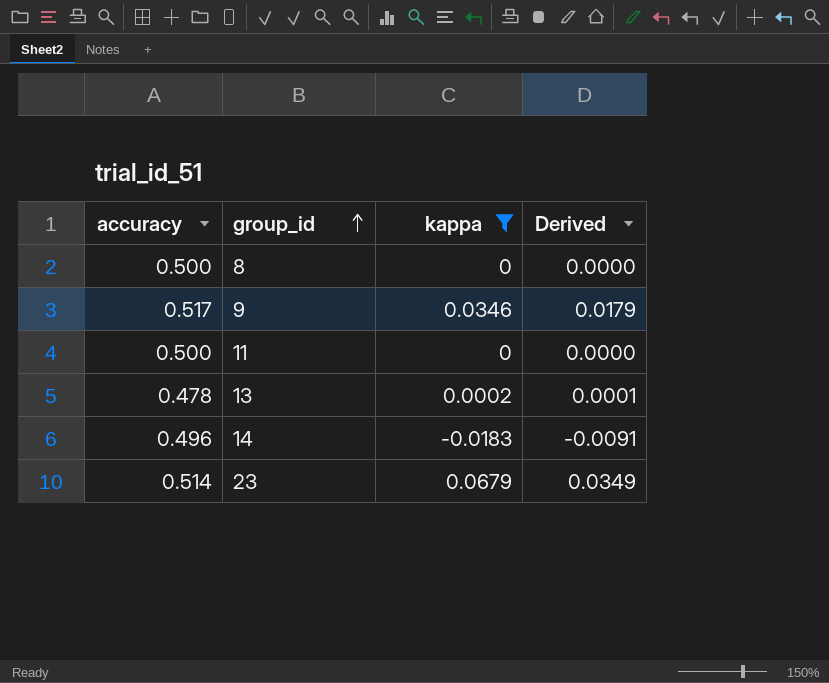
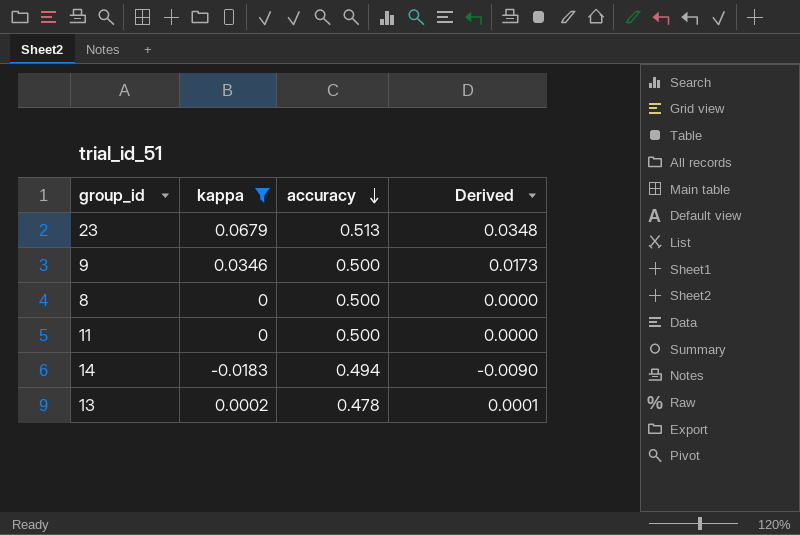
row order: group_id ascending -> accuracy descending
column accuracy | position: 1 -> 3
23 | accuracy: 0.514 -> 0.513
23 | Derived: 0.0349 -> 0.0348
9 | accuracy: 0.517 -> 0.500
9 | Derived: 0.0179 -> 0.0173
14 | accuracy: 0.496 -> 0.494
14 | Derived: -0.0091 -> -0.0090

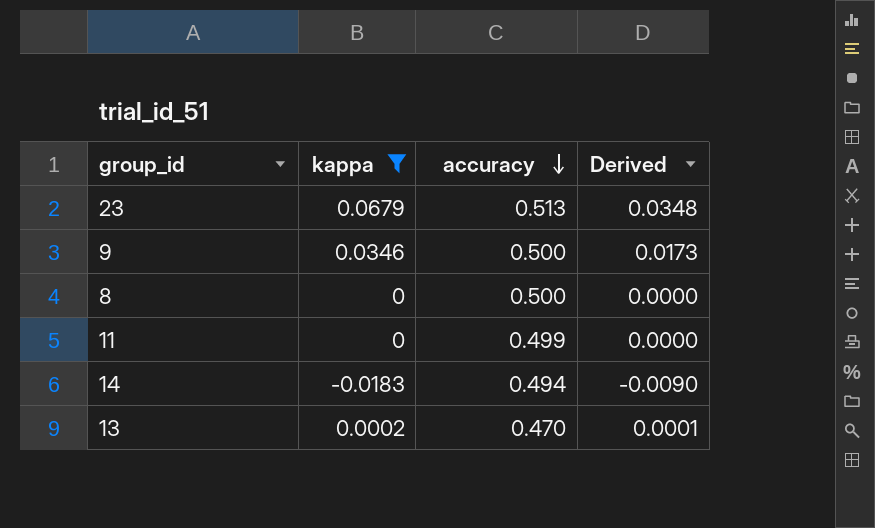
11 | accuracy: 0.500 -> 0.499
13 | accuracy: 0.478 -> 0.470

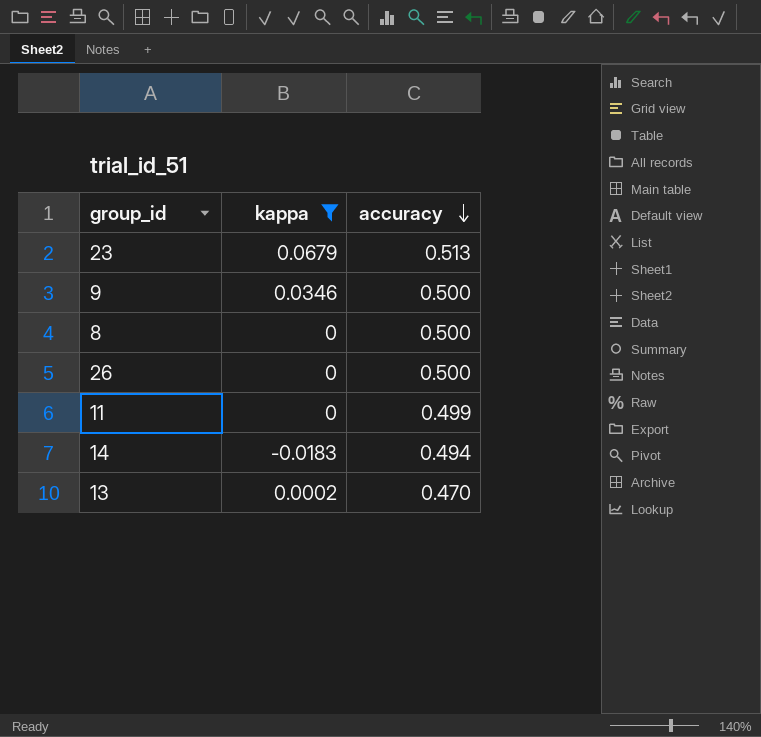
column Derived | formula: [kappa] * [accuracy] -> none
row 26: none -> 0 | 0.500

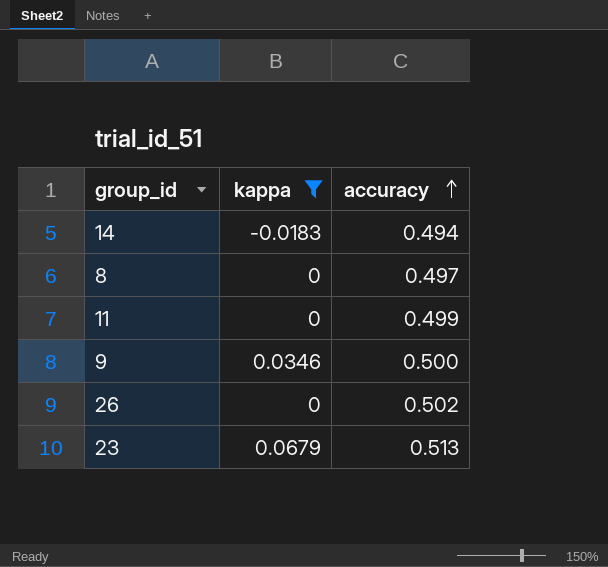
row order: accuracy descending -> accuracy ascending
row 13: 0.0002 | 0.470 -> none
8 | accuracy: 0.500 -> 0.497
26 | accuracy: 0.500 -> 0.502

